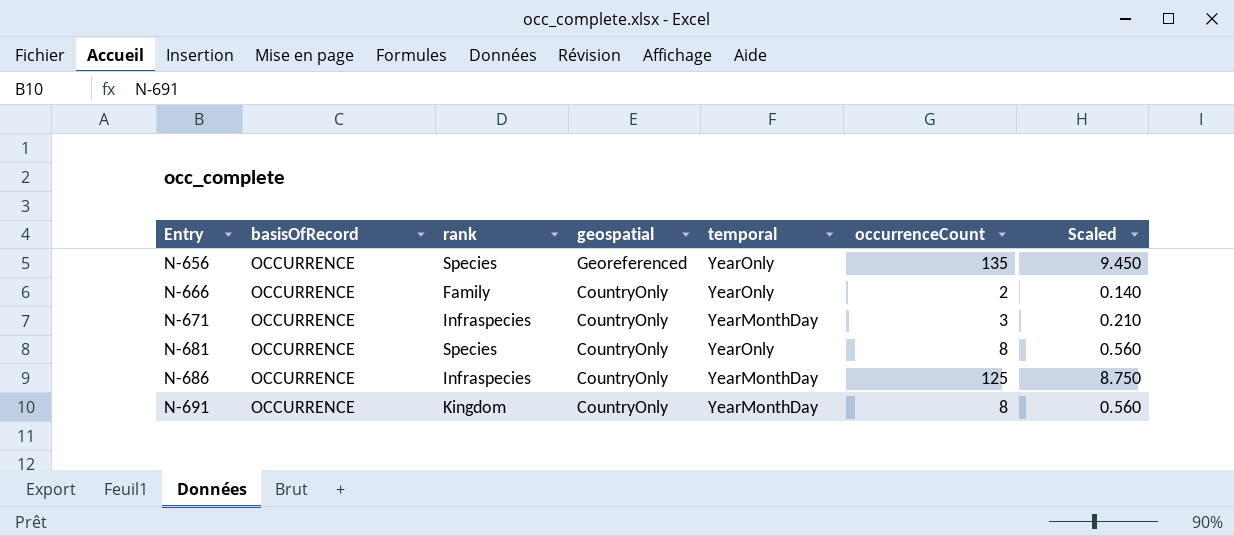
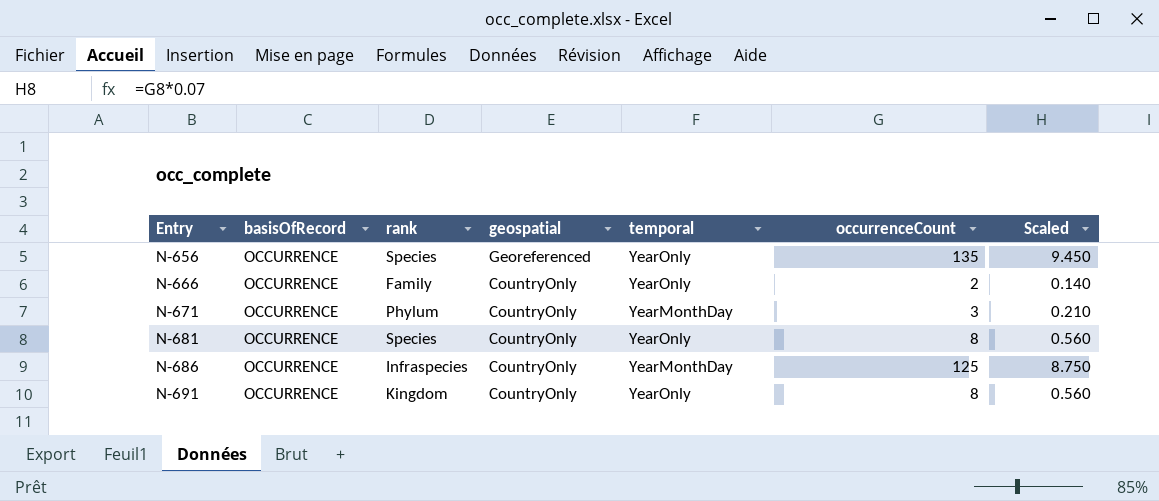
N-671 | rank: Infraspecies -> Phylum
N-691 | temporal: YearMonthDay -> YearOnly

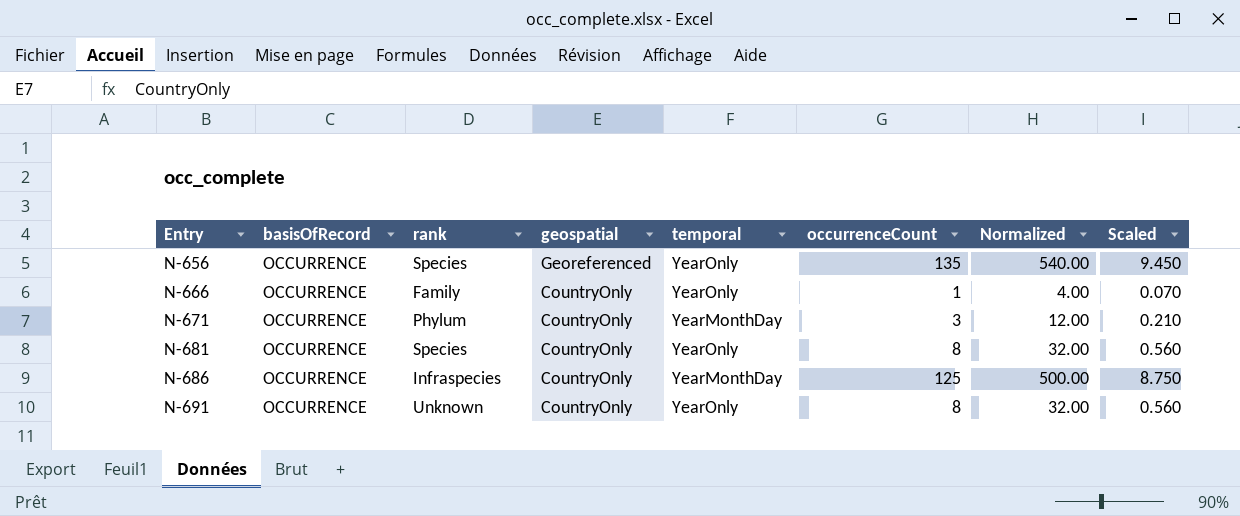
column Normalized | formula: none -> [occurrenceCount] * 4
N-666 | occurrenceCount: 2 -> 1
N-666 | Scaled: 0.140 -> 0.070
N-691 | rank: Kingdom -> Unknown

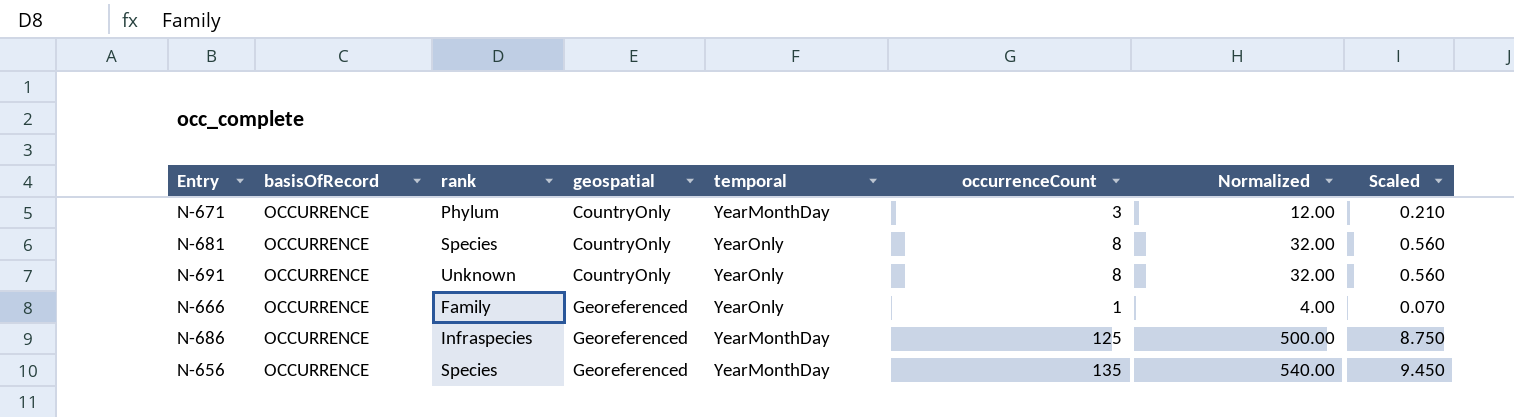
row order: Entry ascending -> geospatial ascending
N-666 | geospatial: CountryOnly -> Georeferenced
N-686 | geospatial: CountryOnly -> Georeferenced
N-656 | temporal: YearOnly -> YearMonthDay

